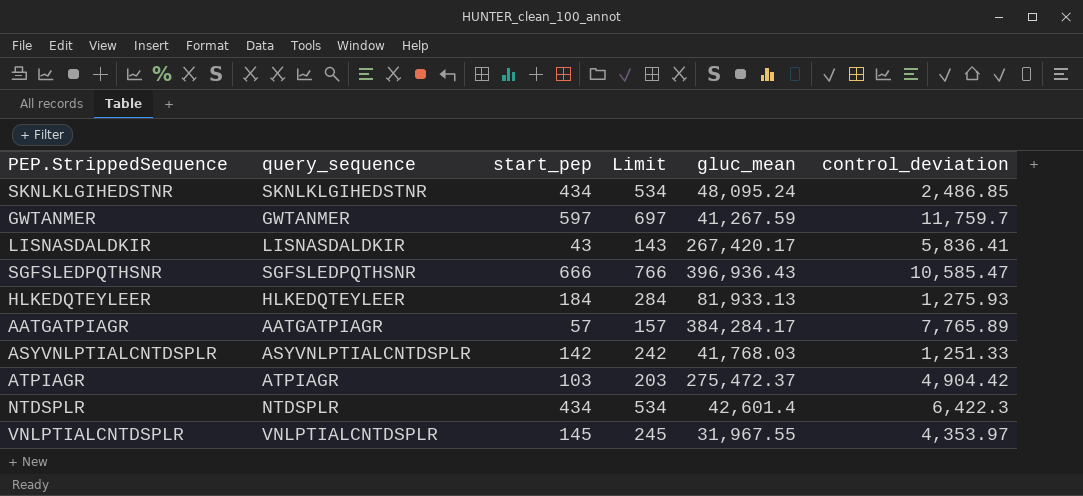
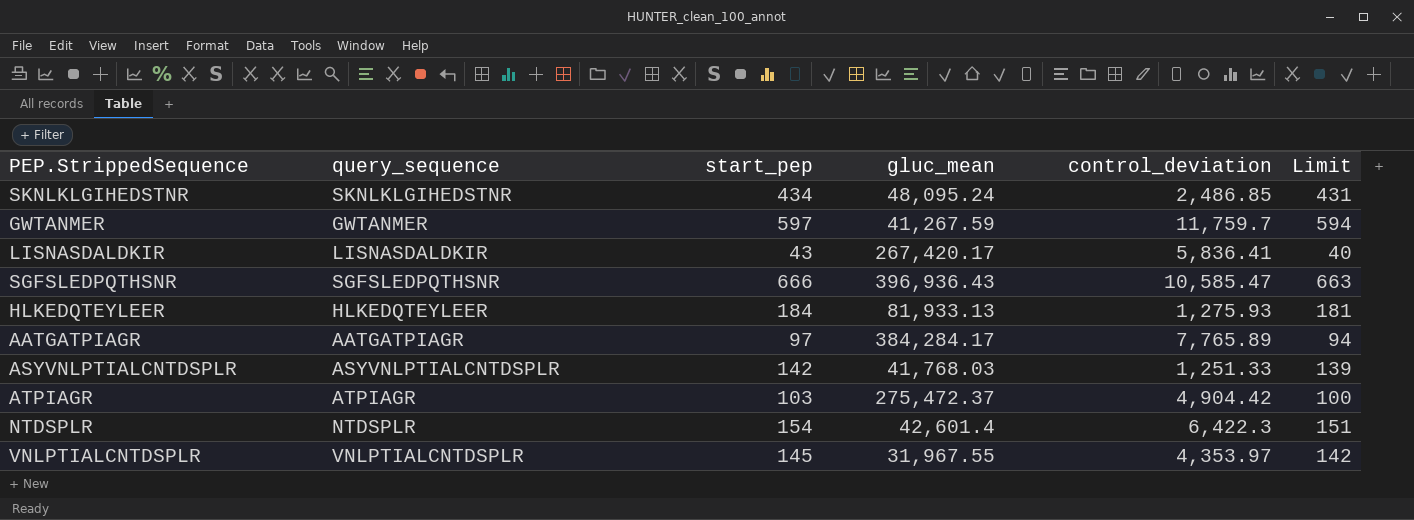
column Limit | formula: [start_pep] + 100 -> [start_pep] - 3
column Limit | position: 4 -> 6
AATGATPIAGR | start_pep: 57 -> 97
NTDSPLR | start_pep: 434 -> 154

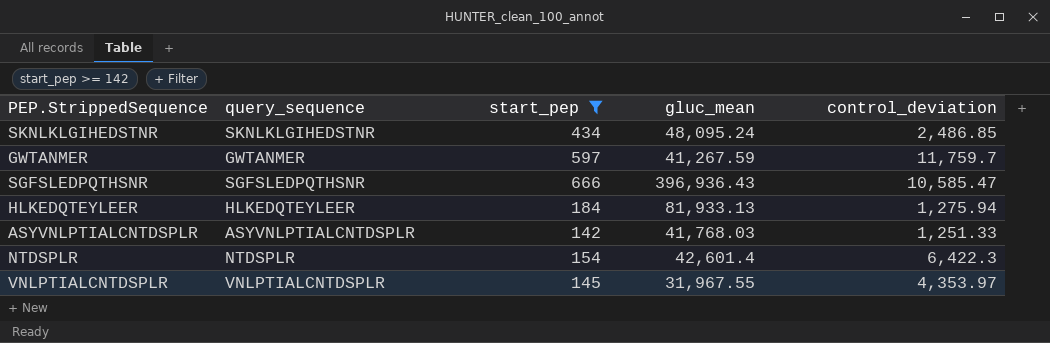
filter: none -> start_pep >= 142
column Limit | formula: [start_pep] - 3 -> none
HLKEDQTEYLEER | control_deviation: 1,275.93 -> 1,275.94

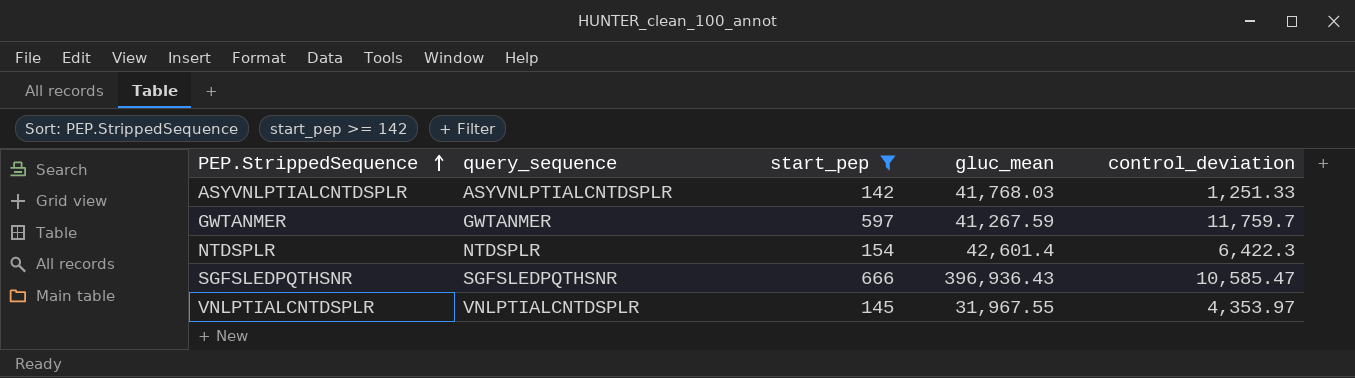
row order: none -> PEP.StrippedSequence ascending
row SKNLKLGIHEDSTNR: SKNLKLGIHEDSTNR | 434 | 48,095.24 | 2,486.85 -> none
row HLKEDQTEYLEER: HLKEDQTEYLEER | 184 | 81,933.13 | 1,275.94 -> none

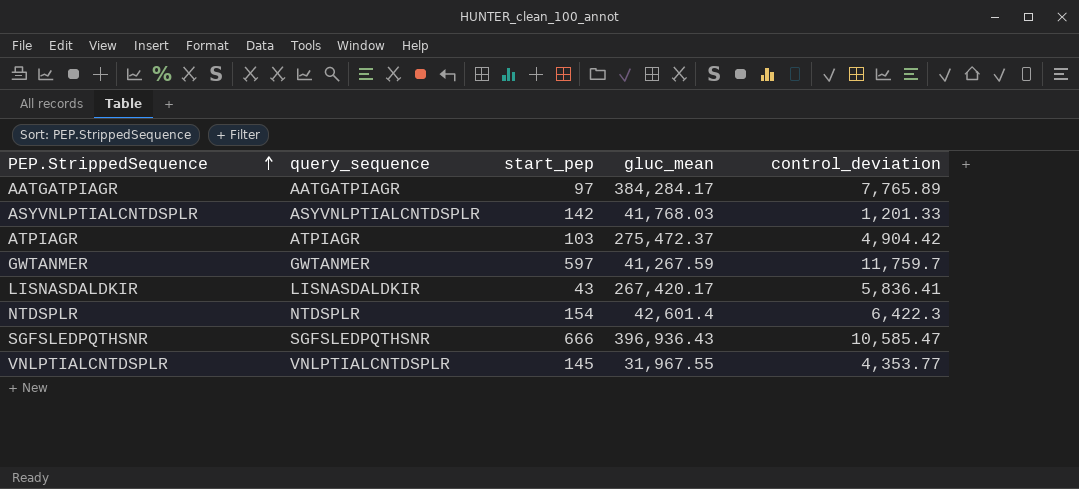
filter: start_pep >= 142 -> none
ASYVNLPTIALCNTDSPLR | control_deviation: 1,251.33 -> 1,201.33
VNLPTIALCNTDSPLR | control_deviation: 4,353.97 -> 4,353.77

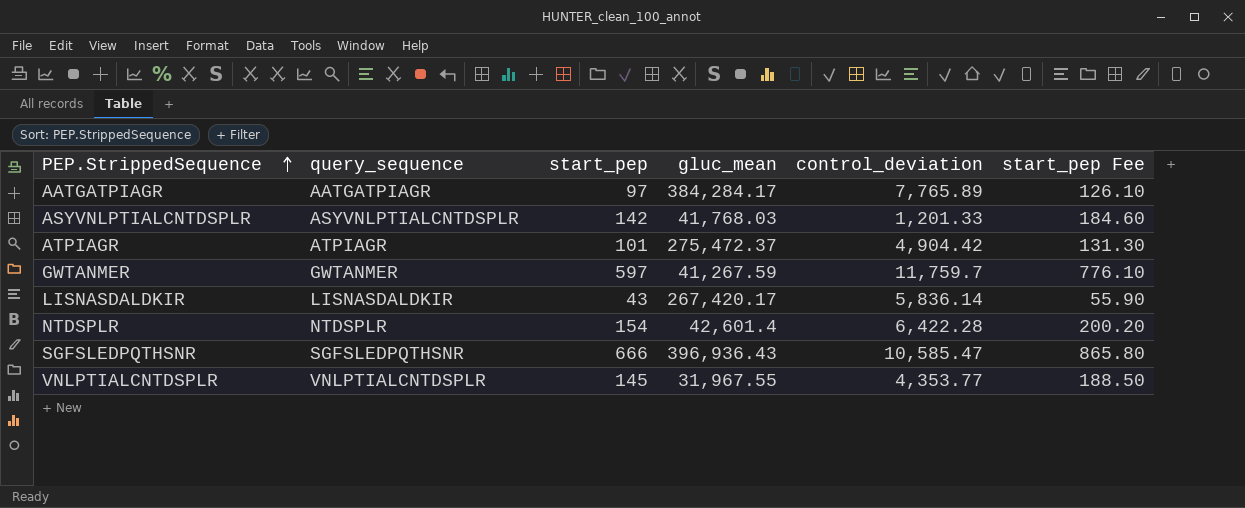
column start_pep Fee | formula: none -> [start_pep] * 1.3
ATPIAGR | start_pep: 103 -> 101
LISNASDALDKIR | control_deviation: 5,836.41 -> 5,836.14
NTDSPLR | control_deviation: 6,422.3 -> 6,422.28

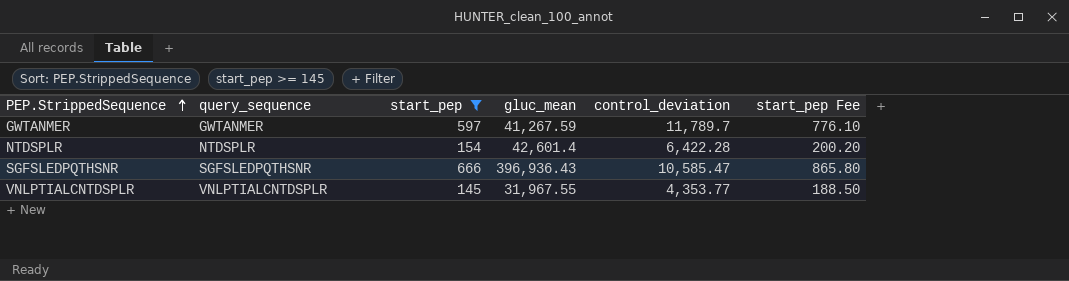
filter: none -> start_pep >= 145
GWTANMER | control_deviation: 11,759.7 -> 11,789.7

